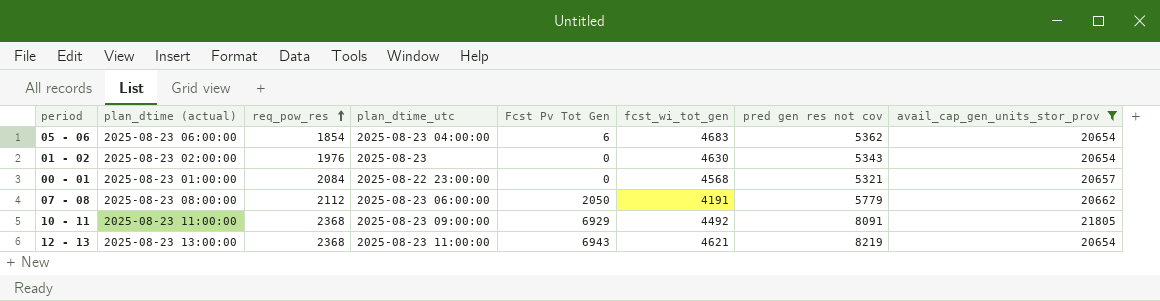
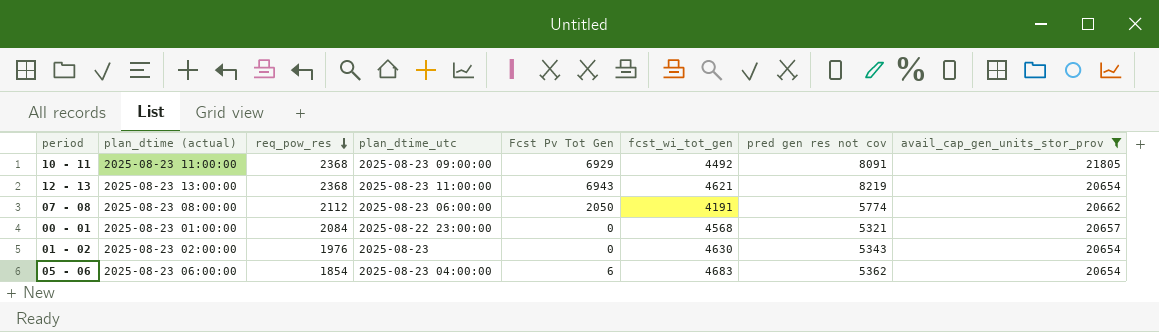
row order: req_pow_res ascending -> req_pow_res descending
07 - 08 | pred gen res not cov: 5779 -> 5774

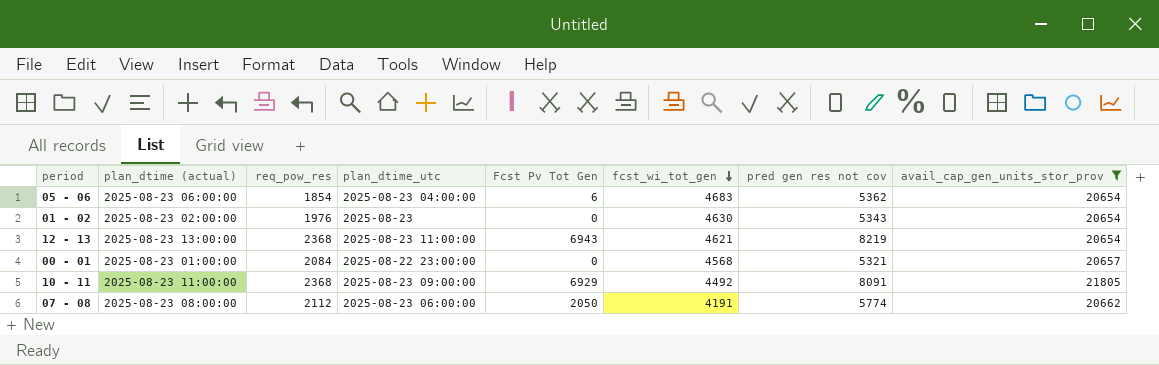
row order: req_pow_res descending -> fcst_wi_tot_gen descending

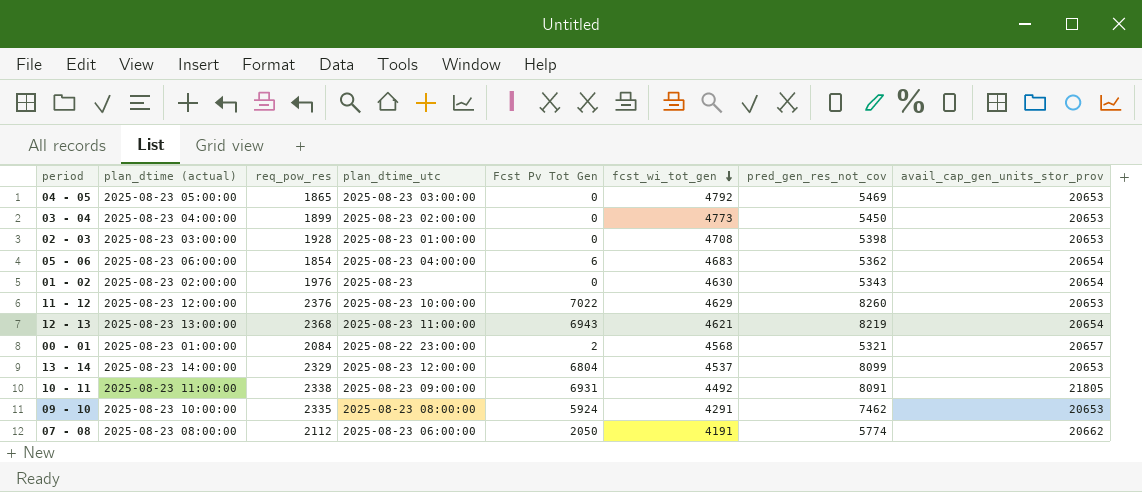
filter: avail_cap_gen_units_stor_prov != 20653 -> none
column name: pred gen res not cov -> pred_gen_res_not_cov
00 - 01 | Fcst Pv Tot Gen: 0 -> 2
10 - 11 | req_pow_res: 2368 -> 2338
10 - 11 | Fcst Pv Tot Gen: 6929 -> 6931

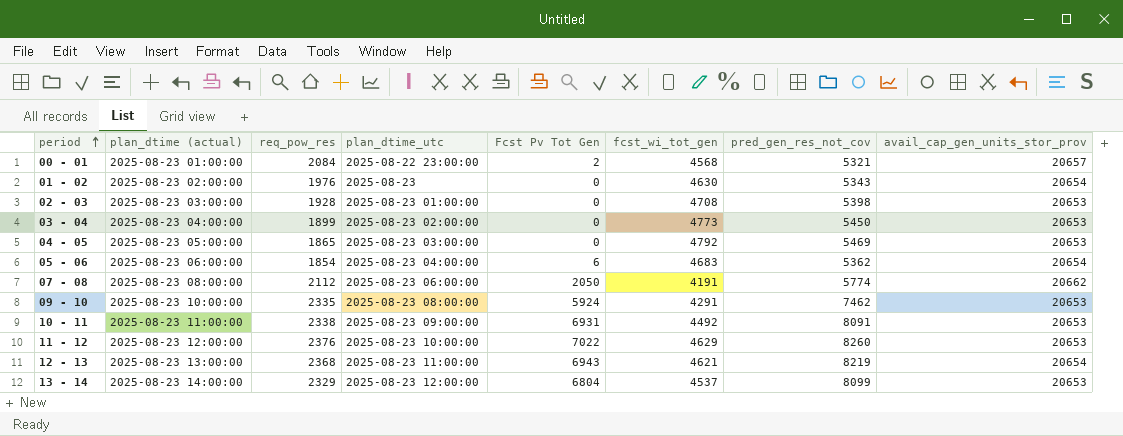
row order: fcst_wi_tot_gen descending -> period ascending
10 - 11 | avail_cap_gen_units_stor_prov: 21805 -> 20653

